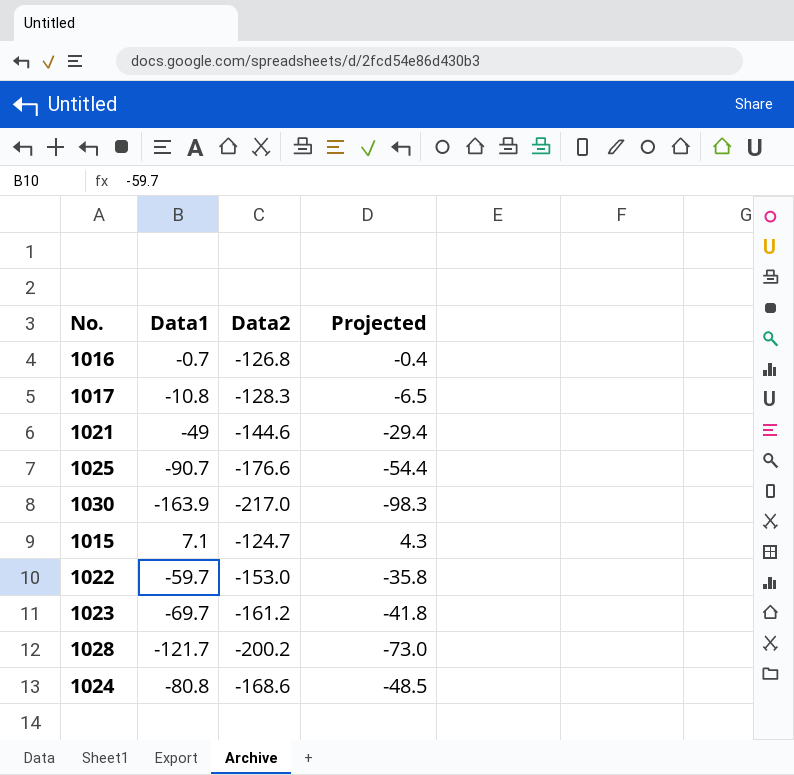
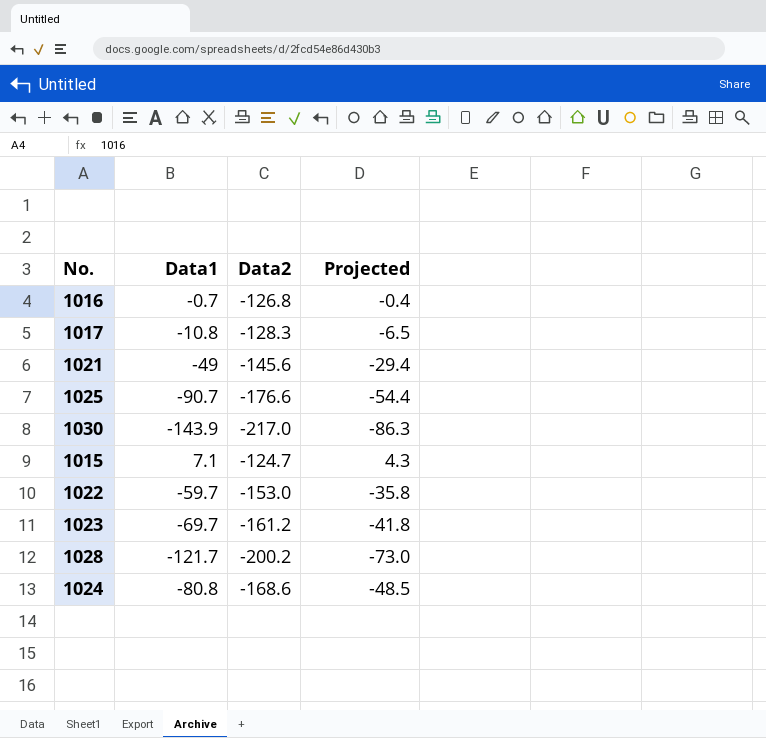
1021 | Data2: -144.6 -> -145.6
1030 | Data1: -163.9 -> -143.9
1030 | Projected: -98.3 -> -86.3

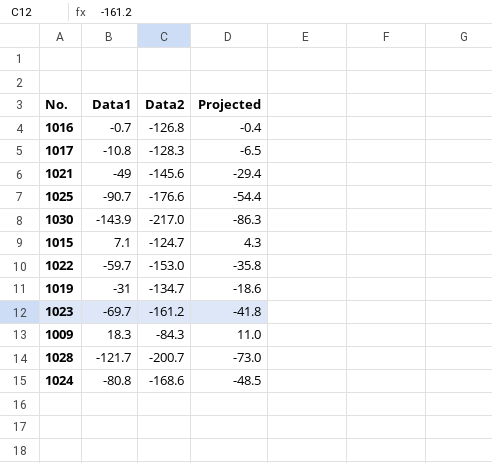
row 1019: none -> -31 | -134.7 | -18.6
row 1009: none -> 18.3 | -84.3 | 11.0
1028 | Data2: -200.2 -> -200.7

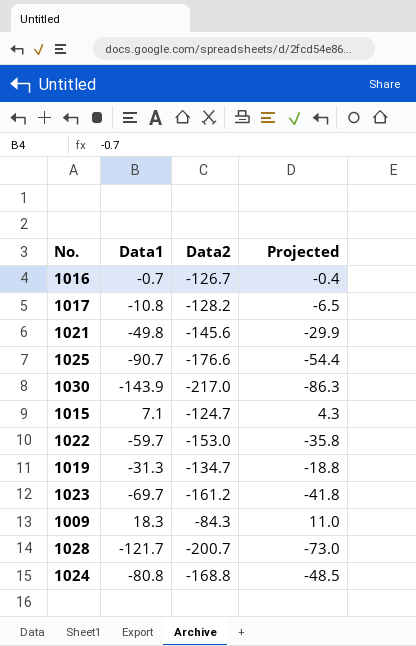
1016 | Data2: -126.8 -> -126.7
1017 | Data2: -128.3 -> -128.2
1021 | Data1: -49 -> -49.8
1021 | Projected: -29.4 -> -29.9
1019 | Data1: -31 -> -31.3
1019 | Projected: -18.6 -> -18.8
1024 | Data2: -168.6 -> -168.8

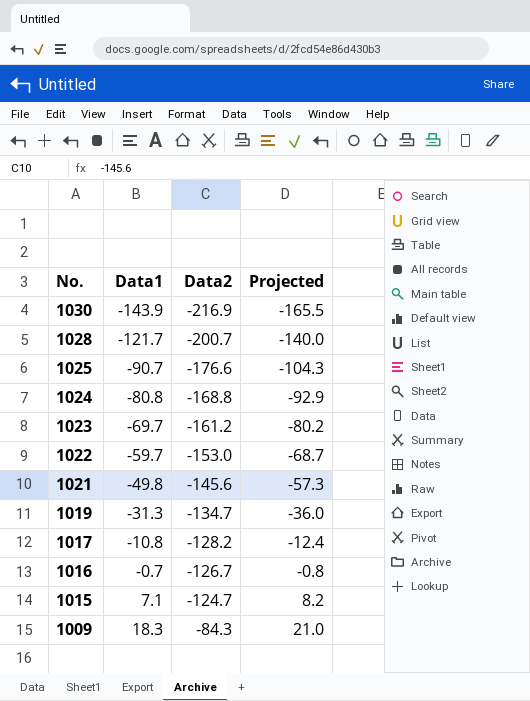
row order: none -> No. descending
column Projected | formula: [Data1] * 0.6 -> [Data1] * 1.15
1030 | Data2: -217.0 -> -216.9

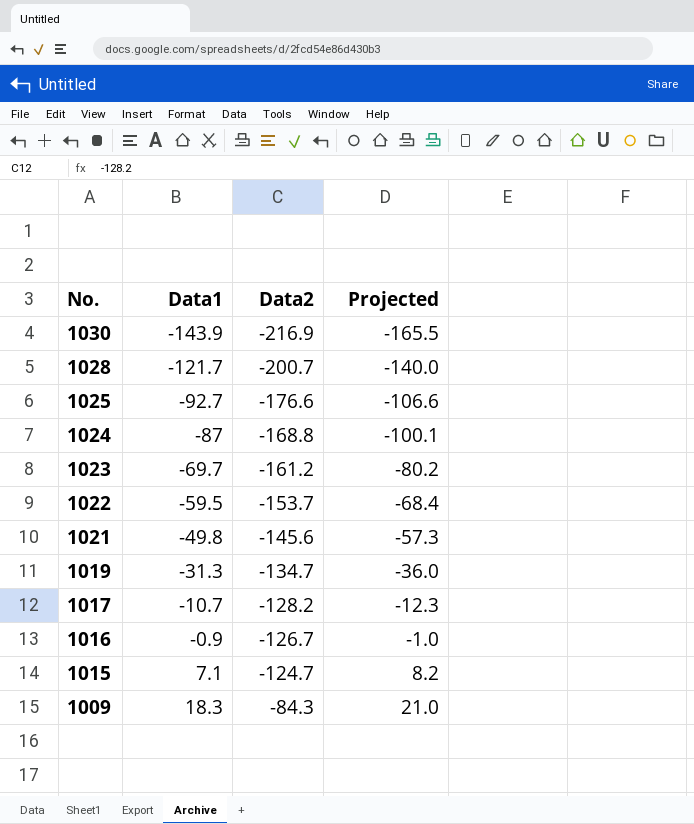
1025 | Data1: -90.7 -> -92.7
1025 | Projected: -104.3 -> -106.6
1024 | Data1: -80.8 -> -87
1024 | Projected: -92.9 -> -100.1
1022 | Data1: -59.7 -> -59.5
1022 | Data2: -153.0 -> -153.7
1022 | Projected: -68.7 -> -68.4
1017 | Data1: -10.8 -> -10.7
1017 | Projected: -12.4 -> -12.3
1016 | Data1: -0.7 -> -0.9
1016 | Projected: -0.8 -> -1.0

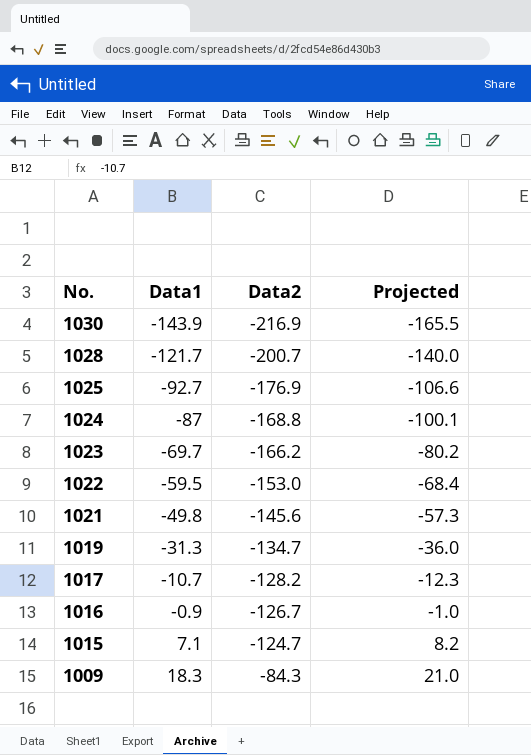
1025 | Data2: -176.6 -> -176.9
1023 | Data2: -161.2 -> -166.2
1022 | Data2: -153.7 -> -153.0

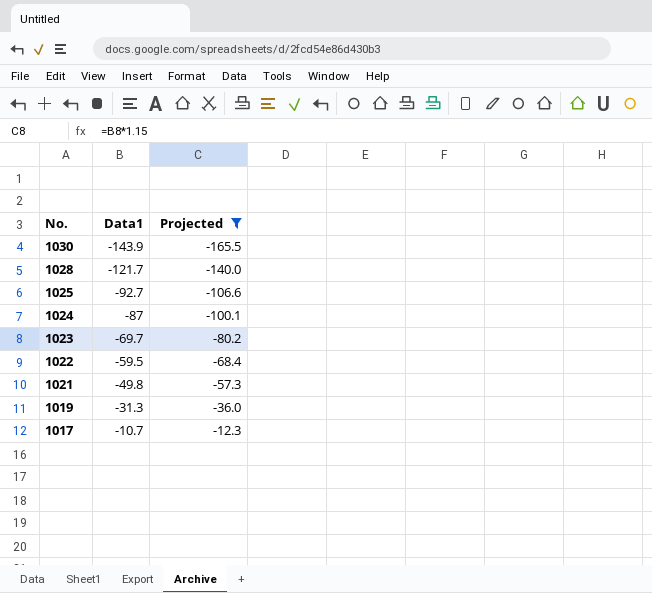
filter: none -> Projected <= -12.3
column Data2 | position: 3 -> none

